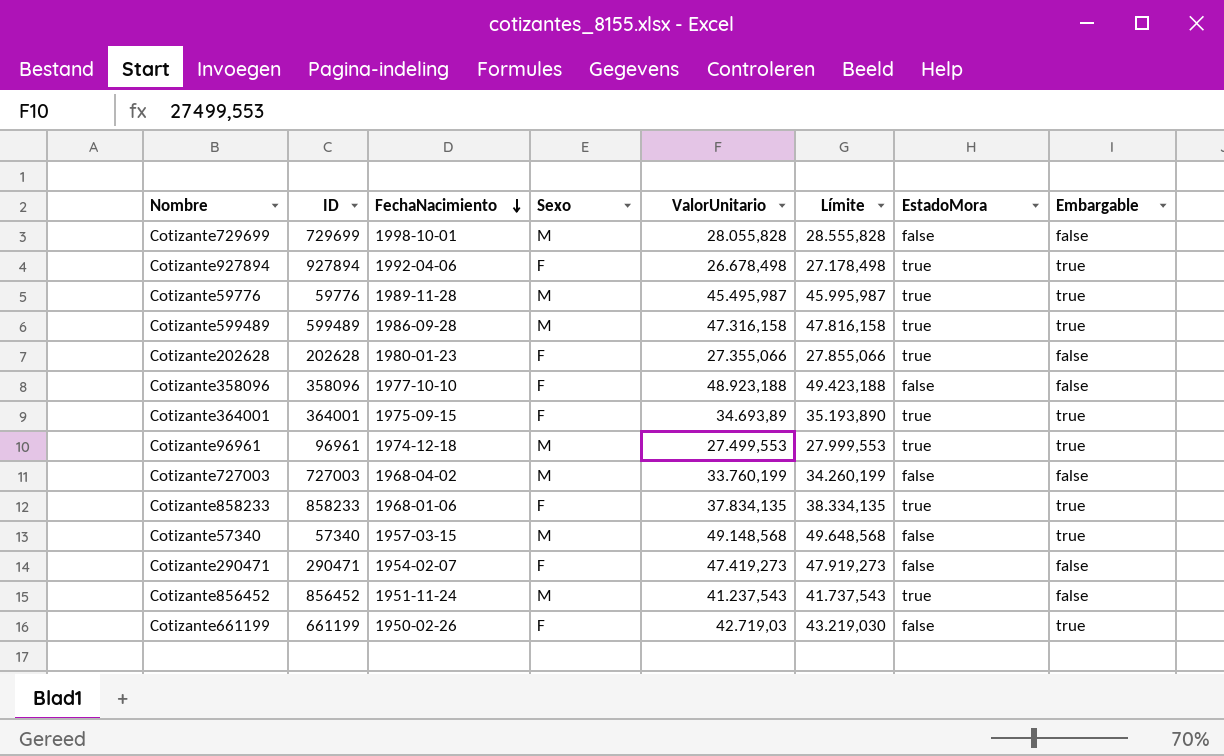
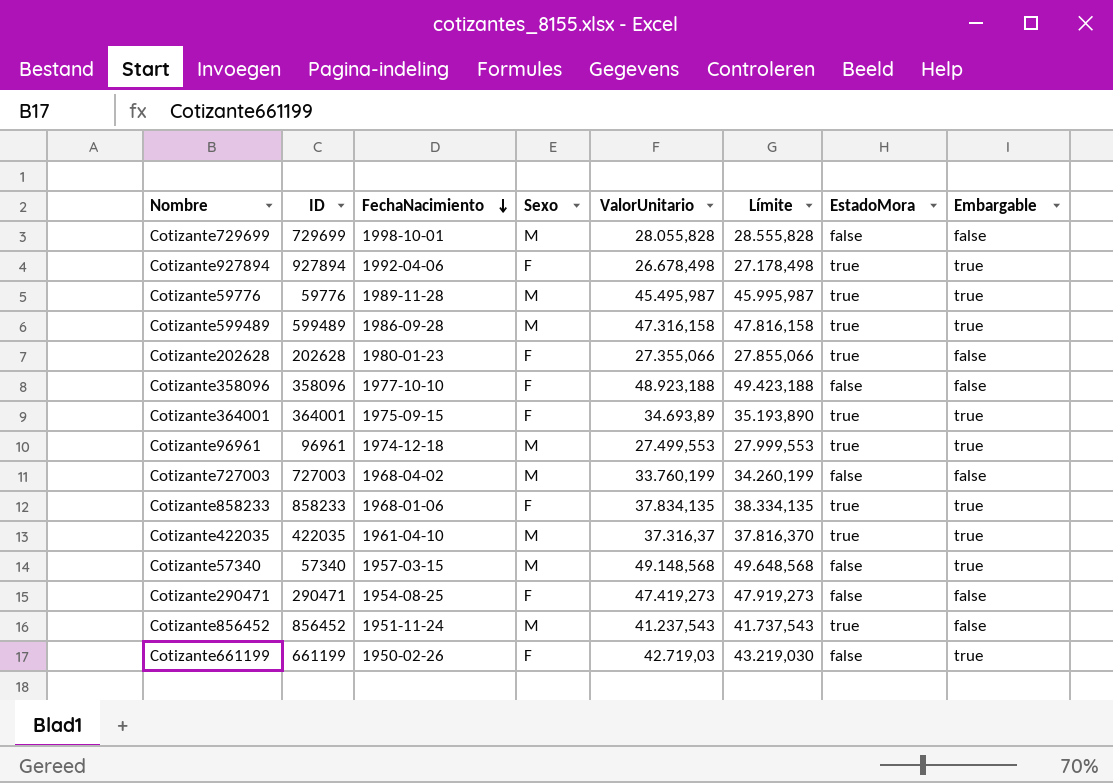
row Cotizante422035: none -> 422035 | 1961-04-10 | M | 37.316,37 | 37.816,370 | true | true
Cotizante290471 | FechaNacimiento: 1954-02-07 -> 1954-08-25

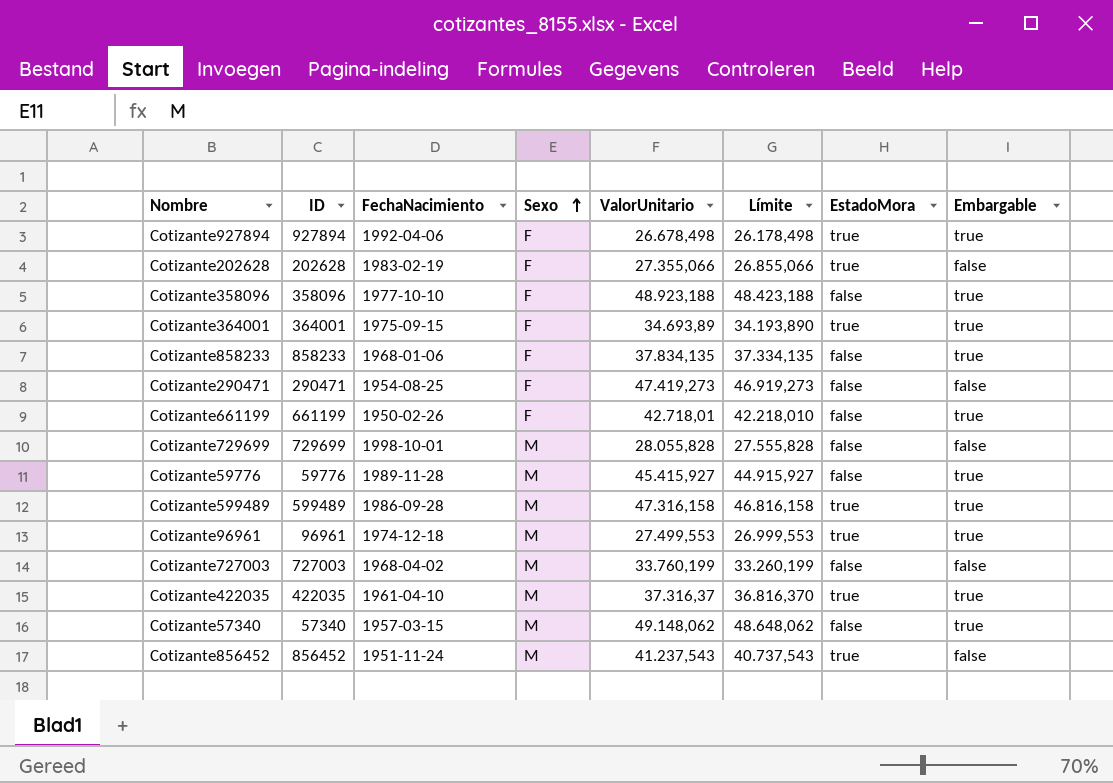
row order: FechaNacimiento descending -> Sexo ascending
column Límite | formula: [ValorUnitario] + 500 -> [ValorUnitario] - 500
Cotizante202628 | FechaNacimiento: 1980-01-23 -> 1983-02-19
Cotizante358096 | Embargable: false -> true
Cotizante858233 | EstadoMora: true -> false
Cotizante661199 | ValorUnitario: 42.719,03 -> 42.718,01
Cotizante59776 | ValorUnitario: 45.495,987 -> 45.415,927
Cotizante59776 | EstadoMora: true -> false
Cotizante57340 | ValorUnitario: 49.148,568 -> 49.148,062

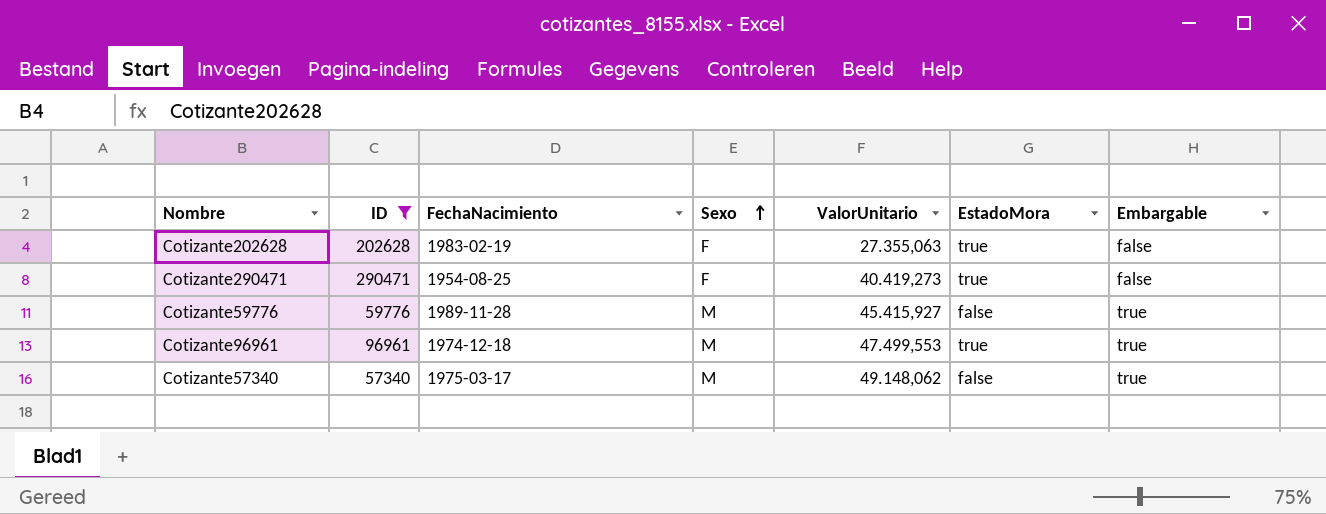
filter: none -> ID <= 290471
column Límite | formula: [ValorUnitario] - 500 -> none
Cotizante202628 | ValorUnitario: 27.355,066 -> 27.355,063
Cotizante290471 | ValorUnitario: 47.419,273 -> 40.419,273
Cotizante290471 | EstadoMora: false -> true
Cotizante96961 | ValorUnitario: 27.499,553 -> 47.499,553
Cotizante57340 | FechaNacimiento: 1957-03-15 -> 1975-03-17

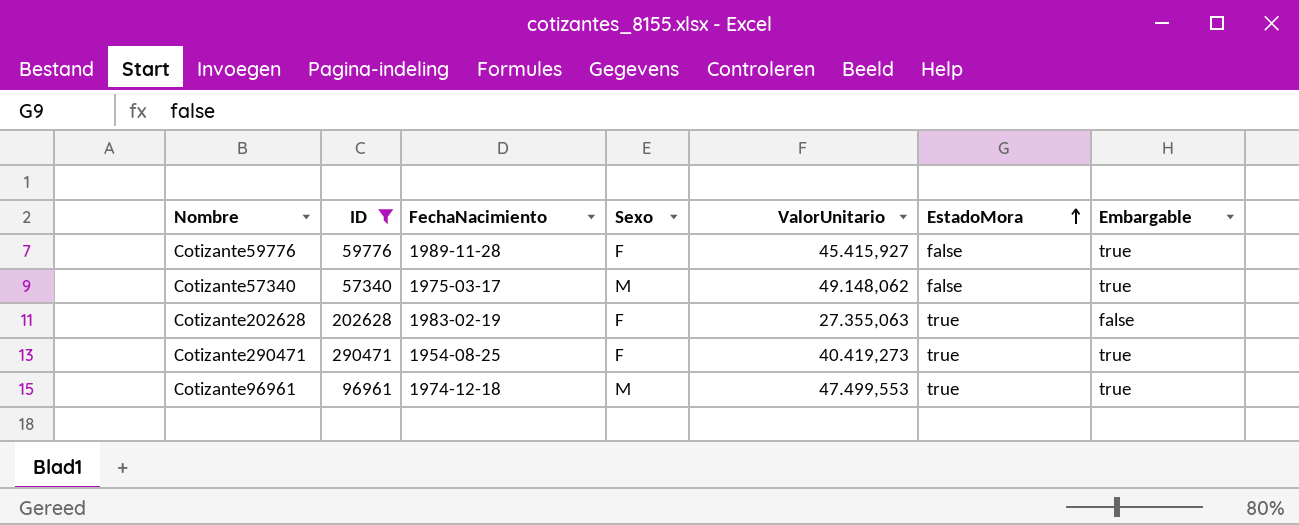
row order: Sexo ascending -> EstadoMora ascending
Cotizante59776 | Sexo: M -> F
Cotizante290471 | Embargable: false -> true

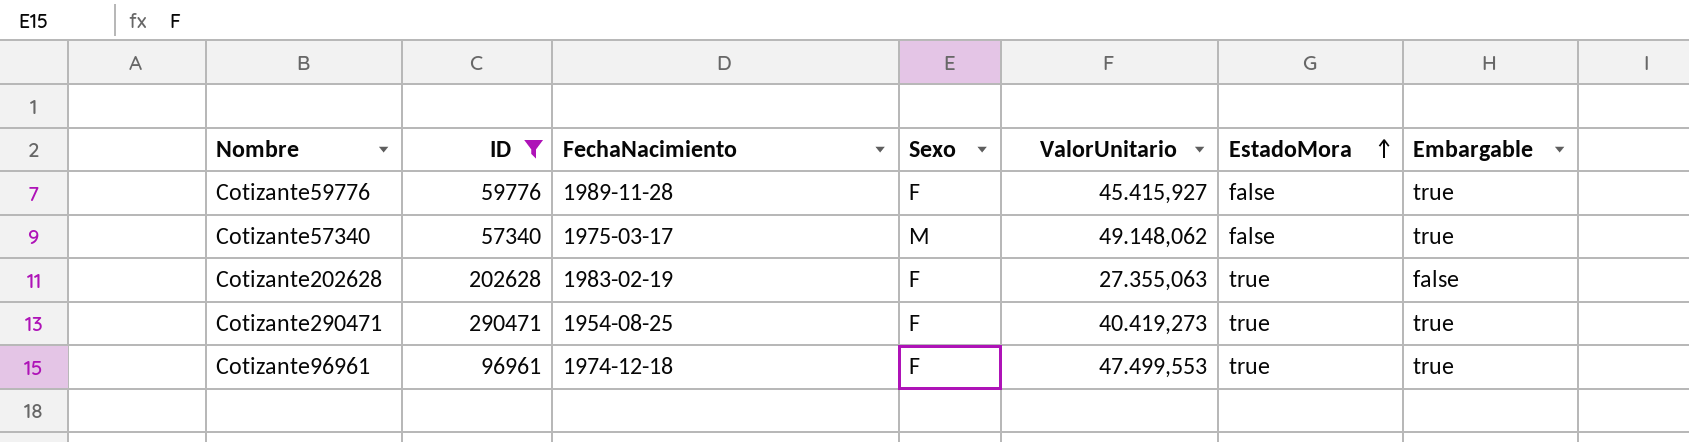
Cotizante96961 | Sexo: M -> F

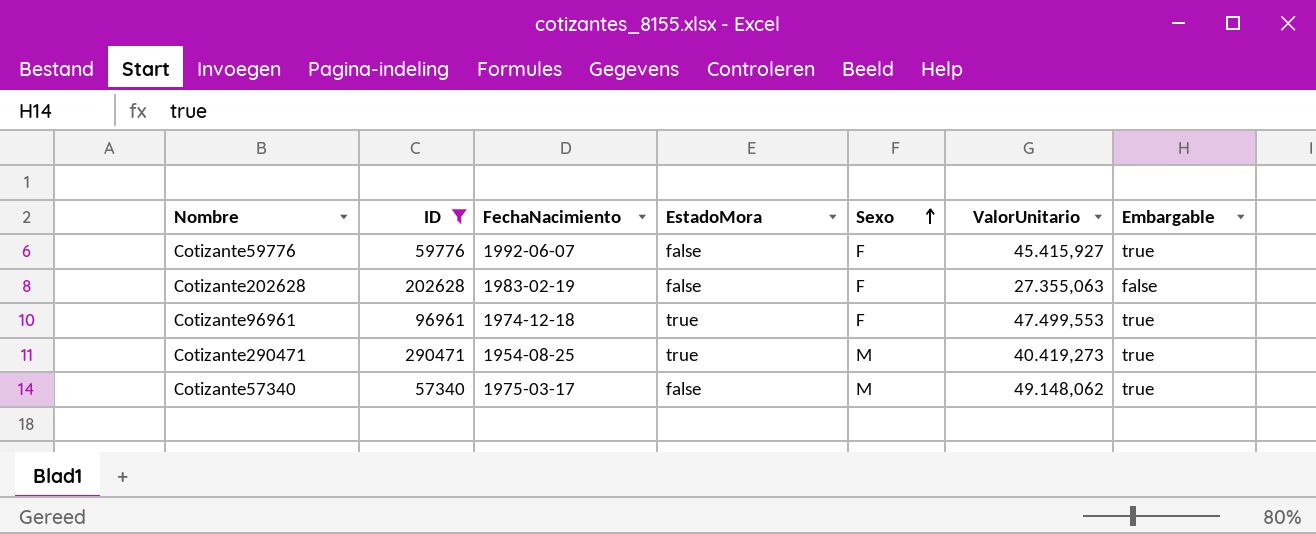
row order: EstadoMora ascending -> Sexo ascending
column EstadoMora | position: 6 -> 4
Cotizante59776 | FechaNacimiento: 1989-11-28 -> 1992-06-07
Cotizante202628 | EstadoMora: true -> false
Cotizante290471 | Sexo: F -> M

